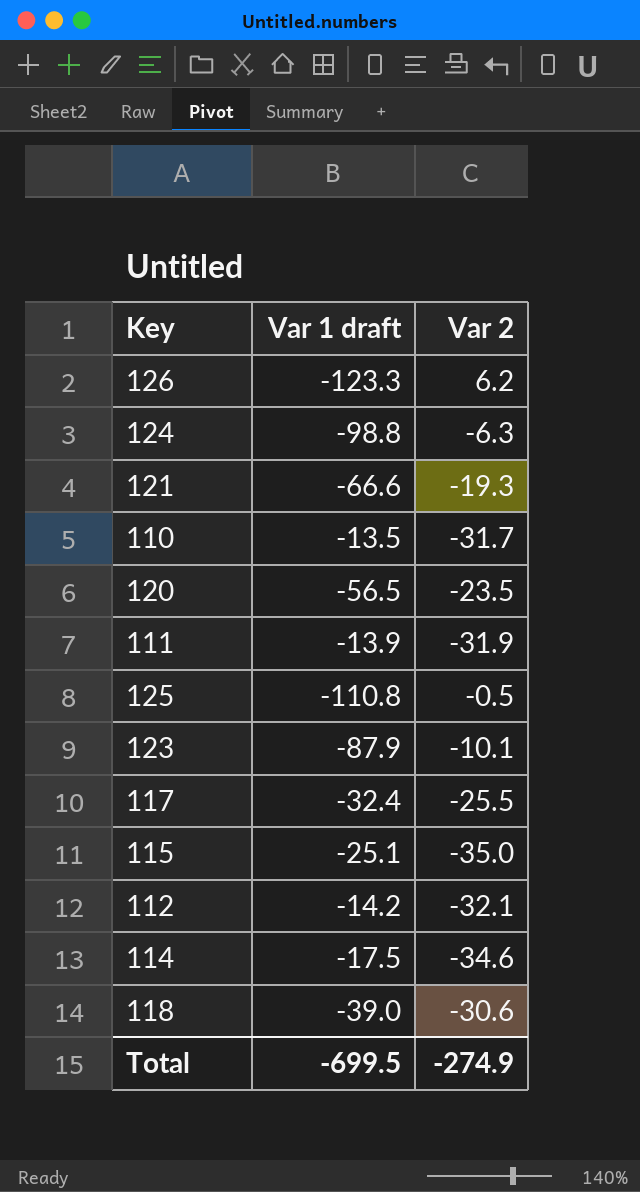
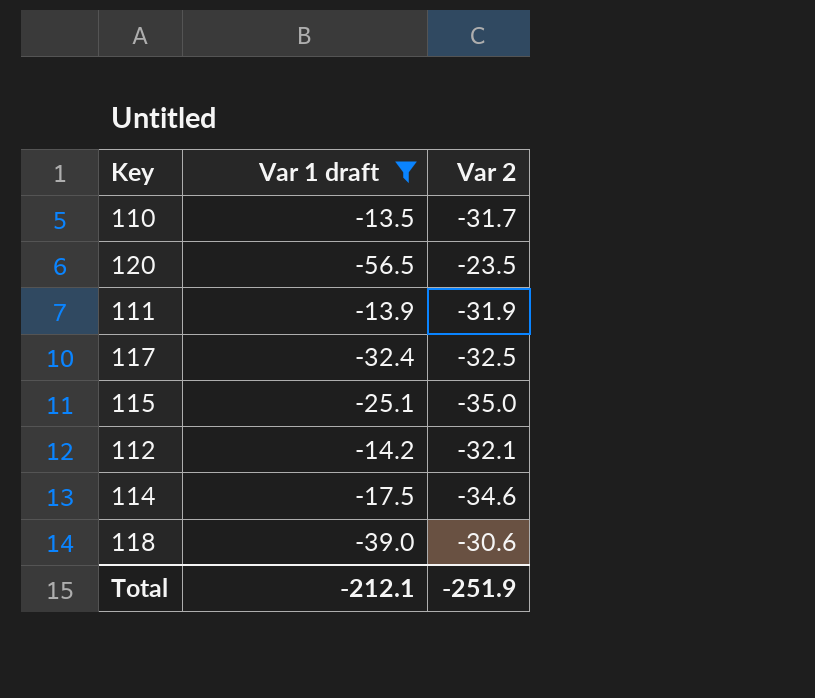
filter: none -> Var 1 draft >= -56.5
117 | Var 2: -25.5 -> -32.5
Total | Var 1 draft: -699.5 -> -212.1
Total | Var 2: -274.9 -> -251.9

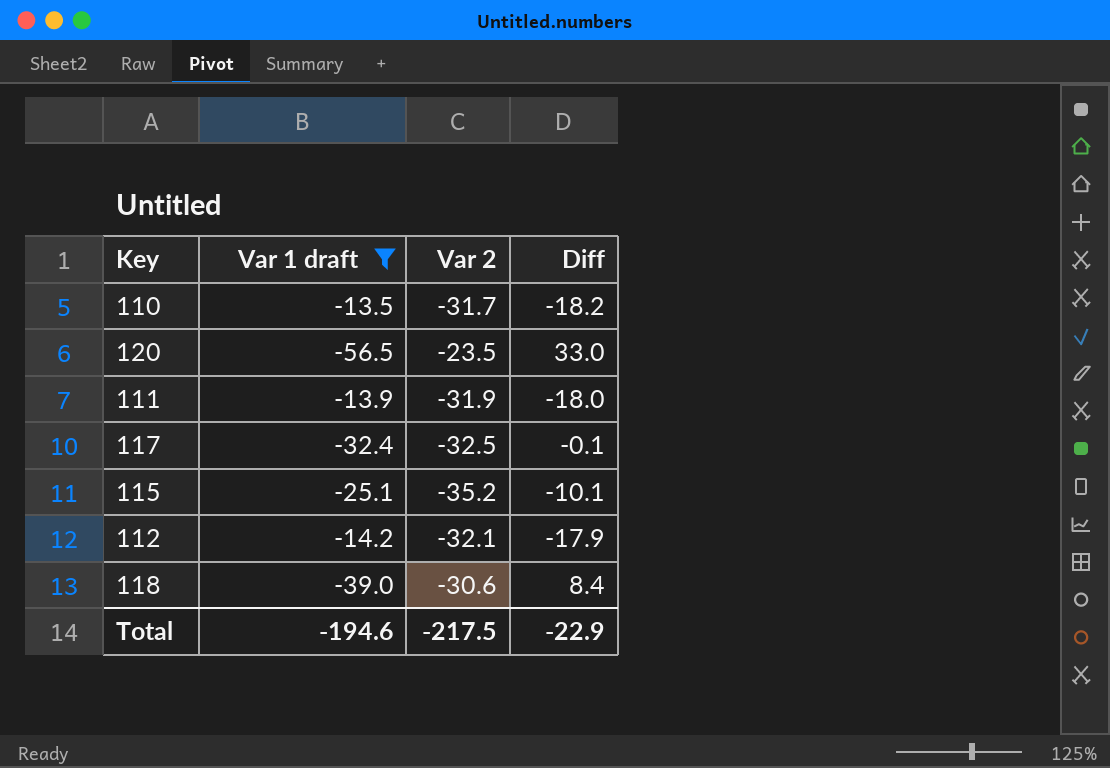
column Diff | formula: none -> [Var 2] - [Var 1 draft]
row 114: -17.5 | -34.6 -> none
115 | Var 2: -35.0 -> -35.2
Total | Var 1 draft: -212.1 -> -194.6
Total | Var 2: -251.9 -> -217.5

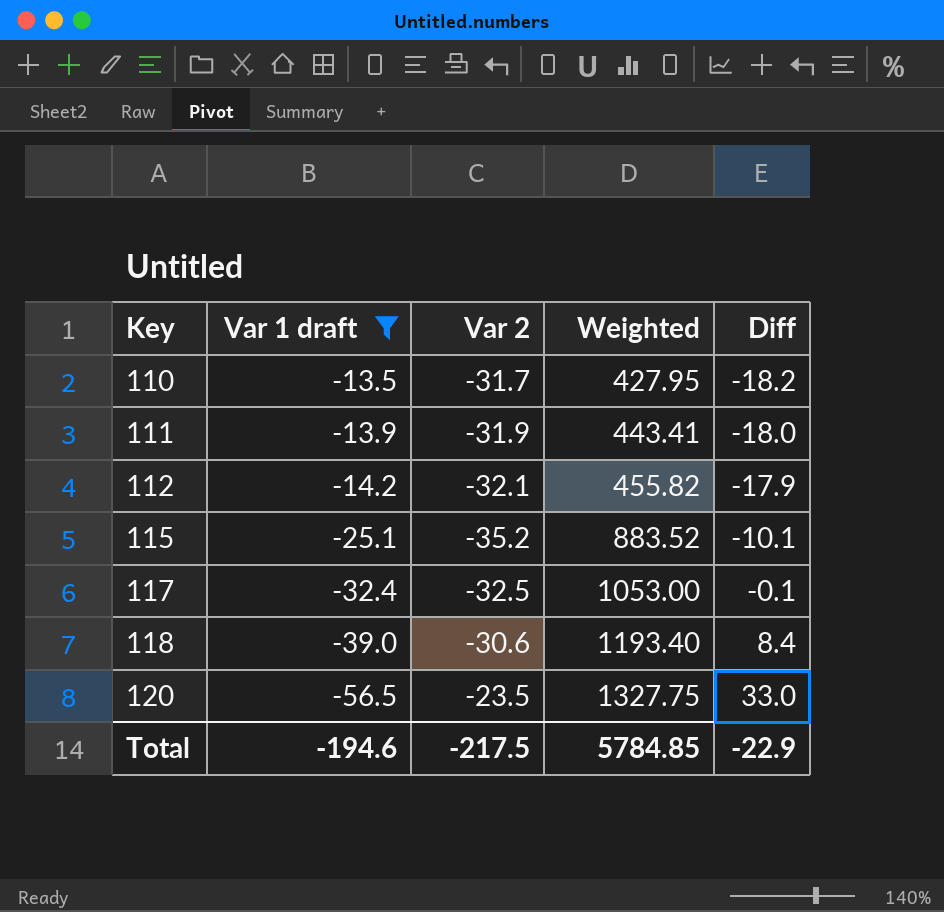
row order: none -> Key ascending
column Weighted | formula: none -> [Var 1 draft] * [Var 2]

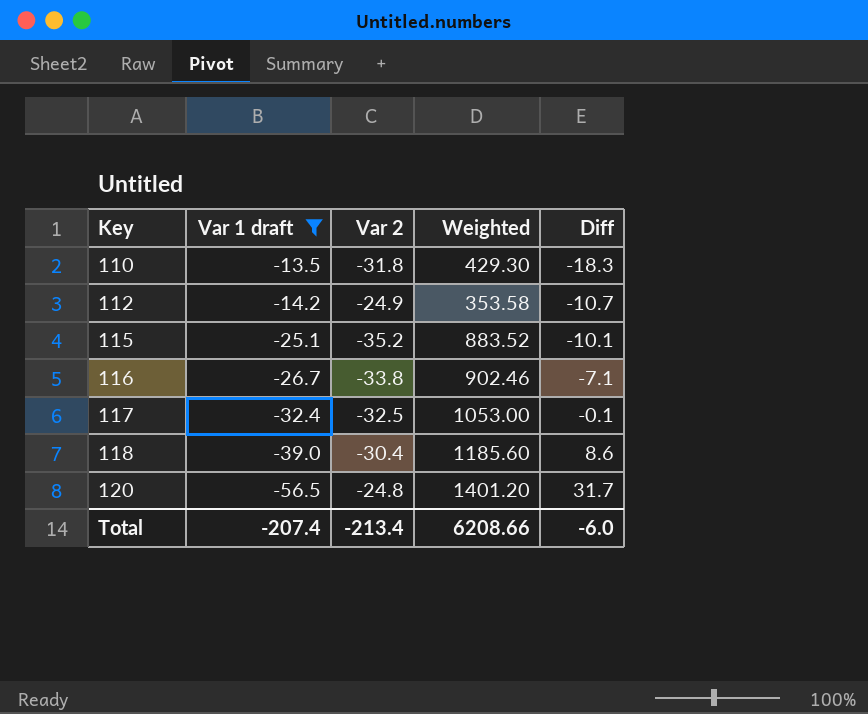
row 111: -13.9 | -31.9 | 443.41 | -18.0 -> none
110 | Var 2: -31.7 -> -31.8
110 | Weighted: 427.95 -> 429.30
110 | Diff: -18.2 -> -18.3
112 | Var 2: -32.1 -> -24.9
112 | Weighted: 455.82 -> 353.58
112 | Diff: -17.9 -> -10.7
row 116: none -> -26.7 | -33.8 | 902.46 | -7.1
118 | Var 2: -30.6 -> -30.4
118 | Weighted: 1193.40 -> 1185.60
118 | Diff: 8.4 -> 8.6
120 | Var 2: -23.5 -> -24.8
120 | Weighted: 1327.75 -> 1401.20
120 | Diff: 33.0 -> 31.7
Total | Var 1 draft: -194.6 -> -207.4
Total | Var 2: -217.5 -> -213.4
Total | Weighted: 5784.85 -> 6208.66
Total | Diff: -22.9 -> -6.0

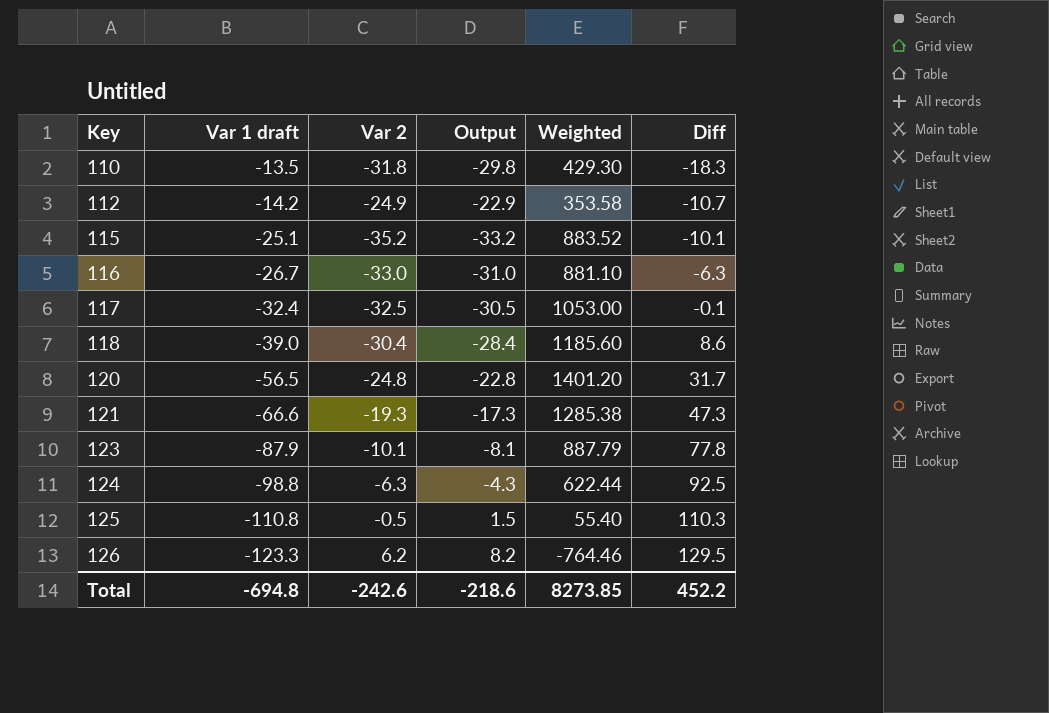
filter: Var 1 draft >= -56.5 -> none
column Output | formula: none -> [Var 2] + 2
116 | Var 2: -33.8 -> -33.0
116 | Weighted: 902.46 -> 881.10
116 | Diff: -7.1 -> -6.3
Total | Var 1 draft: -207.4 -> -694.8
Total | Var 2: -213.4 -> -242.6
Total | Weighted: 6208.66 -> 8273.85
Total | Diff: -6.0 -> 452.2

